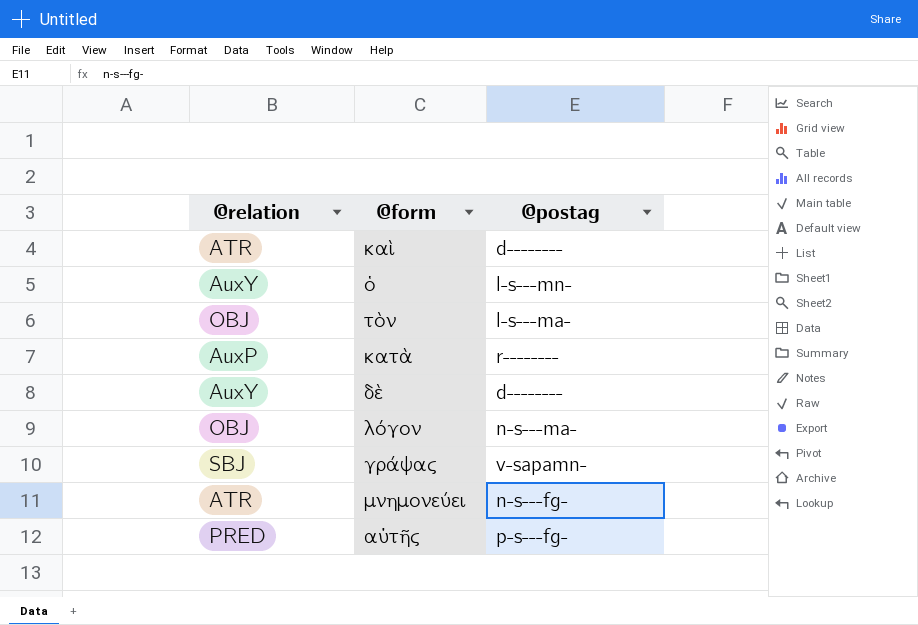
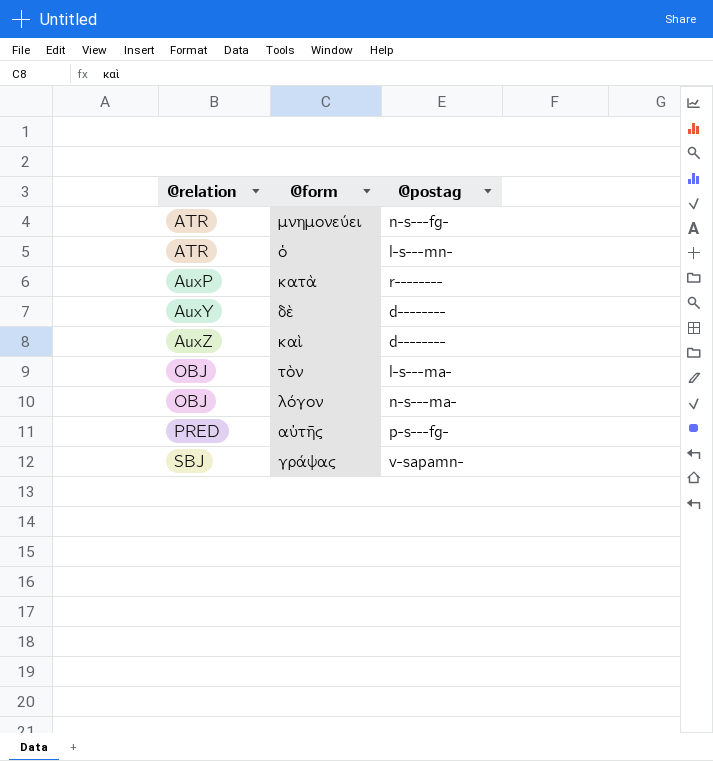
row order: none -> @relation ascending
ὁ | @relation: AuxY -> ATR
καὶ | @relation: ATR -> AuxZ

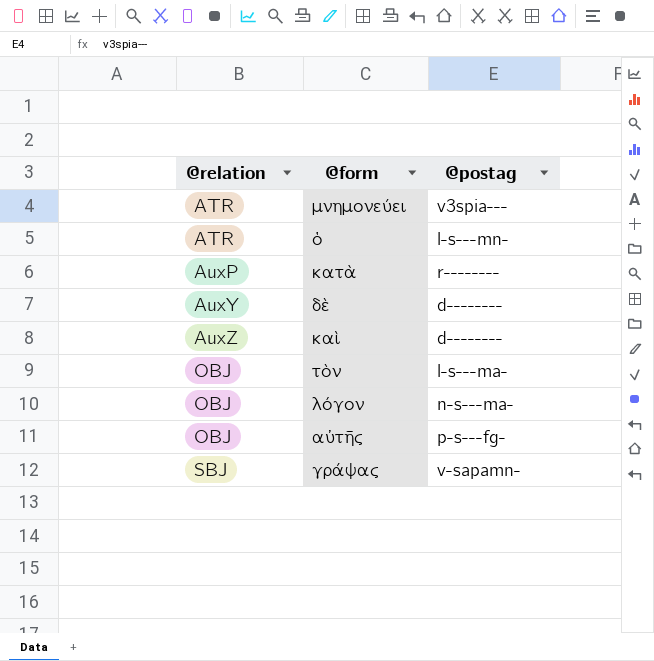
μνημονεύει | @postag: n-s---fg- -> v3spia---
αὐτῆς | @relation: PRED -> OBJ

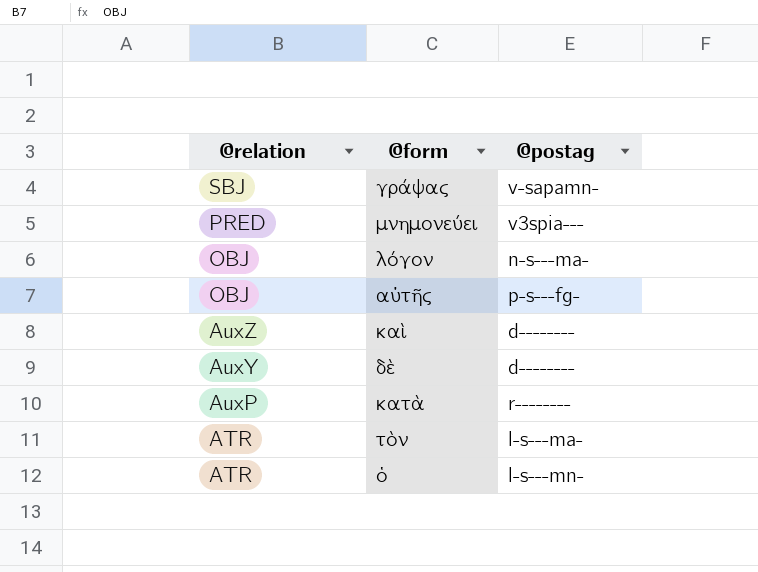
row order: @relation ascending -> @relation descending
μνημονεύει | @relation: ATR -> PRED
τὸν | @relation: OBJ -> ATR

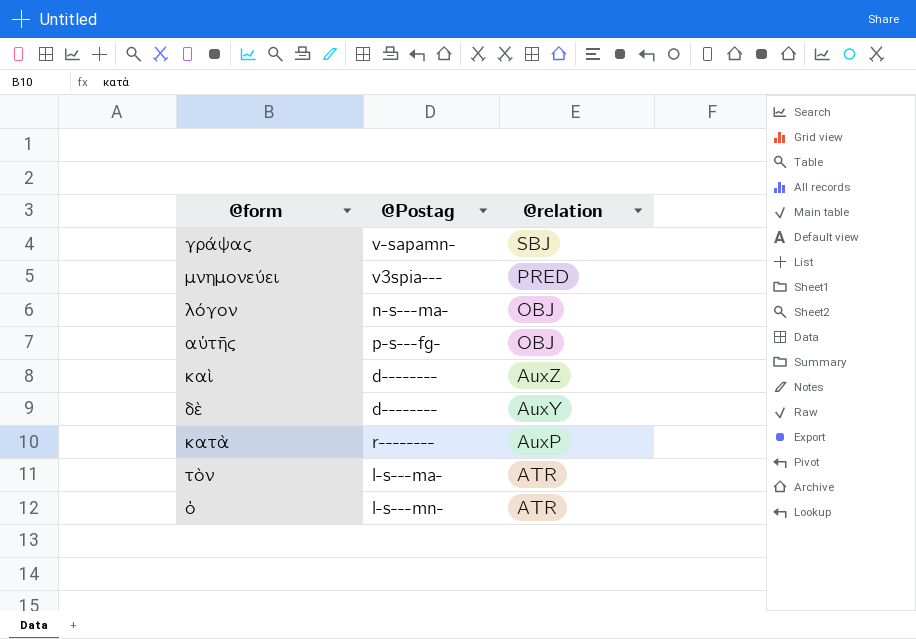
column name: @postag -> @Postag
column @relation | position: 1 -> 3

